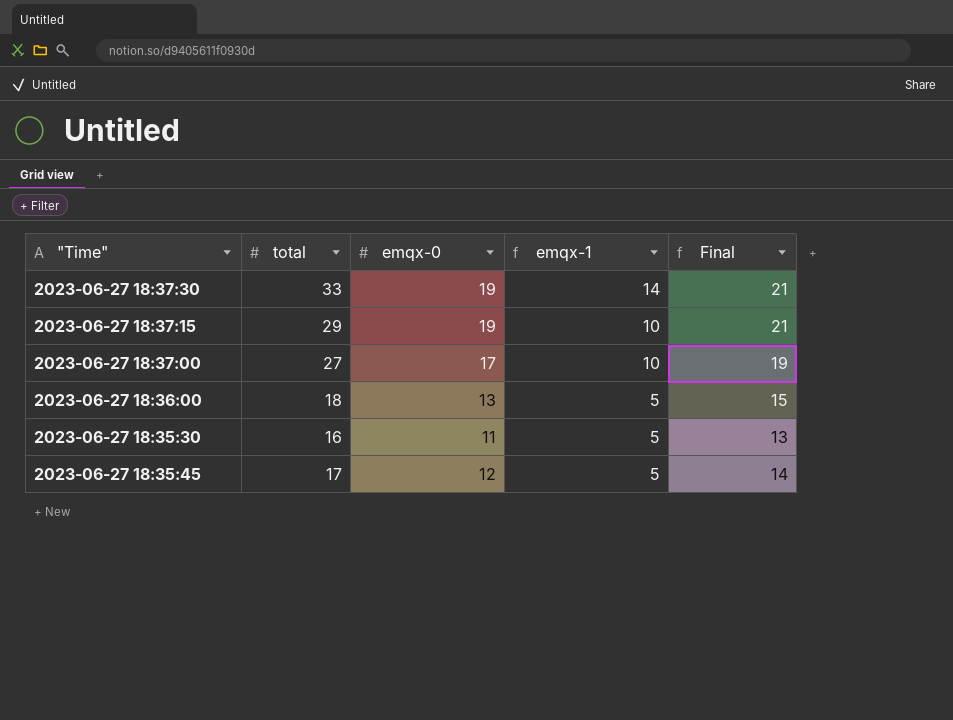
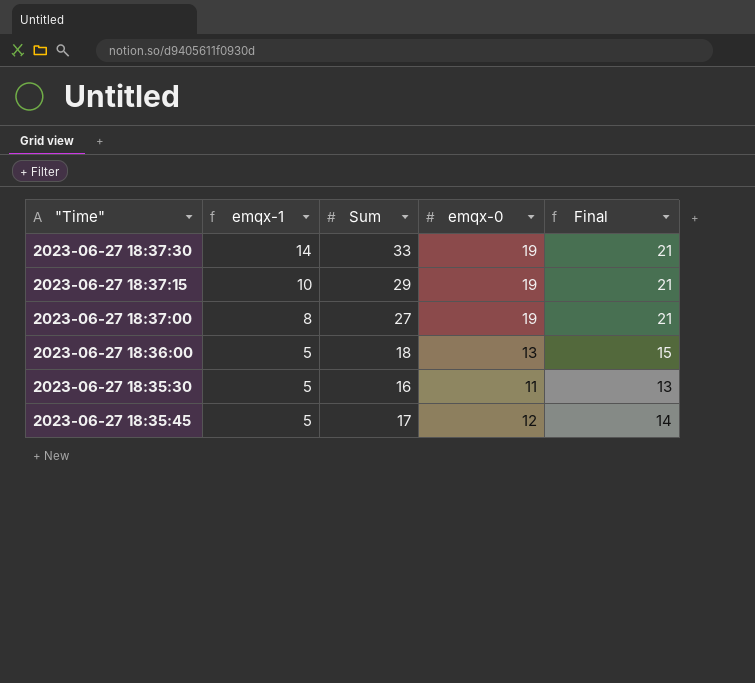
column emqx-1 | position: 4 -> 2
column name: total -> Sum
2023-06-27 18:37:00 | emqx-1: 10 -> 8
2023-06-27 18:37:00 | emqx-0: 17 -> 19
2023-06-27 18:37:00 | Final: 19 -> 21

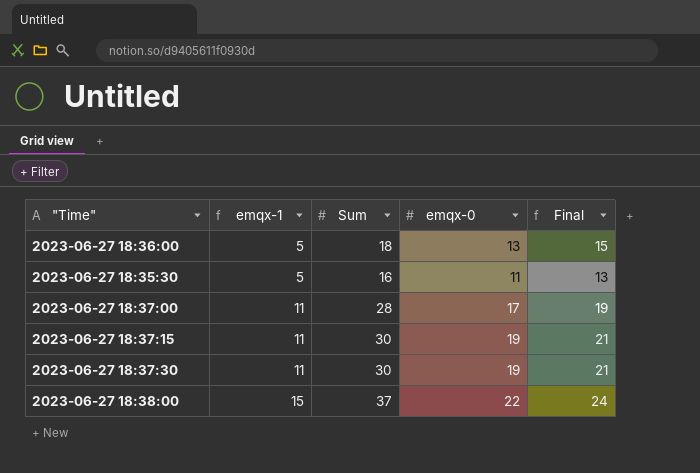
row order: emqx-1 descending -> emqx-1 ascending
row 2023-06-27 18:35:45: 5 | 17 | 12 | 14 -> none
2023-06-27 18:37:00 | emqx-1: 8 -> 11
2023-06-27 18:37:00 | Sum: 27 -> 28
2023-06-27 18:37:00 | emqx-0: 19 -> 17
2023-06-27 18:37:00 | Final: 21 -> 19
2023-06-27 18:37:15 | emqx-1: 10 -> 11
2023-06-27 18:37:15 | Sum: 29 -> 30
2023-06-27 18:37:30 | emqx-1: 14 -> 11
2023-06-27 18:37:30 | Sum: 33 -> 30
row 2023-06-27 18:38:00: none -> 15 | 37 | 22 | 24

